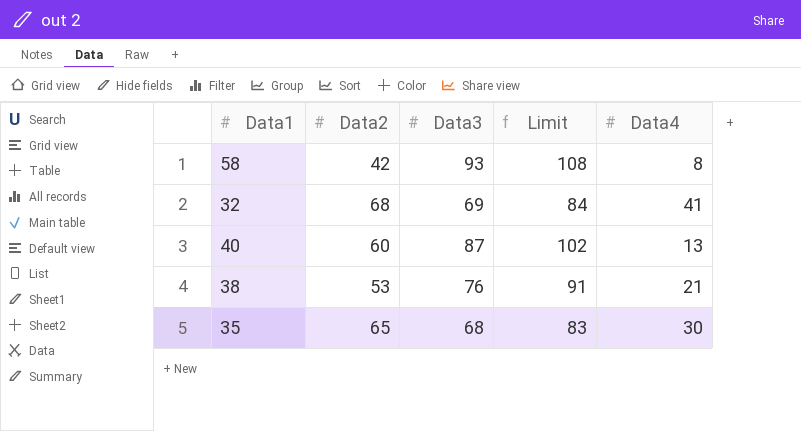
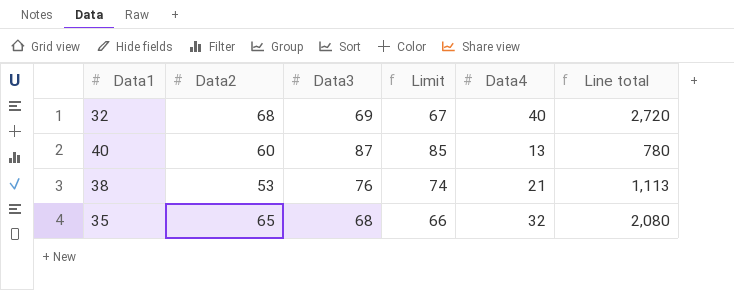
column Limit | formula: [Data3] + 15 -> [Data3] - 2
column Line total | formula: none -> [Data2] * [Data4]
row 58: 42 | 93 | 108 | 8 -> none
32 | Data4: 41 -> 40
35 | Data4: 30 -> 32

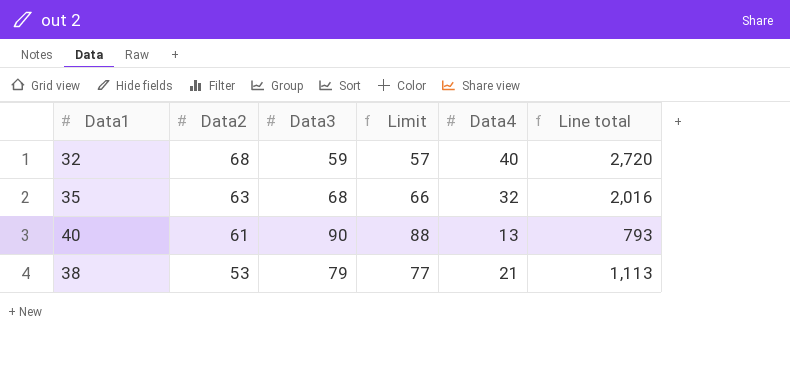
row order: none -> Data2 descending
32 | Data3: 69 -> 59
32 | Limit: 67 -> 57
35 | Data2: 65 -> 63
35 | Line total: 2,080 -> 2,016
40 | Data2: 60 -> 61
40 | Data3: 87 -> 90
40 | Limit: 85 -> 88
40 | Line total: 780 -> 793
38 | Data3: 76 -> 79
38 | Limit: 74 -> 77

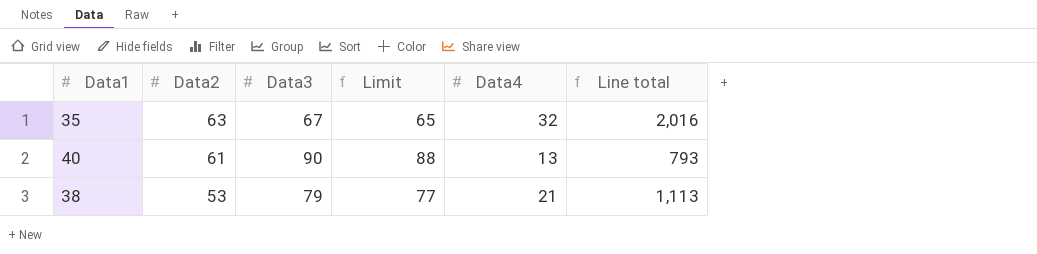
row 32: 68 | 59 | 57 | 40 | 2,720 -> none
35 | Data3: 68 -> 67
35 | Limit: 66 -> 65

